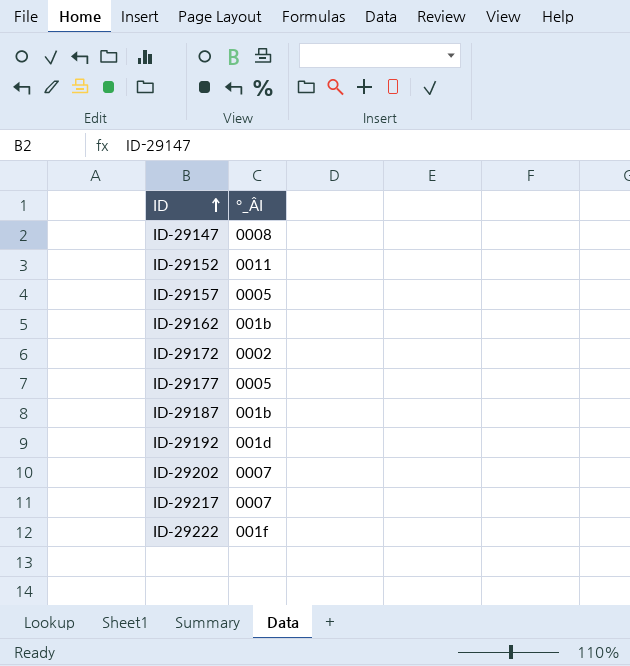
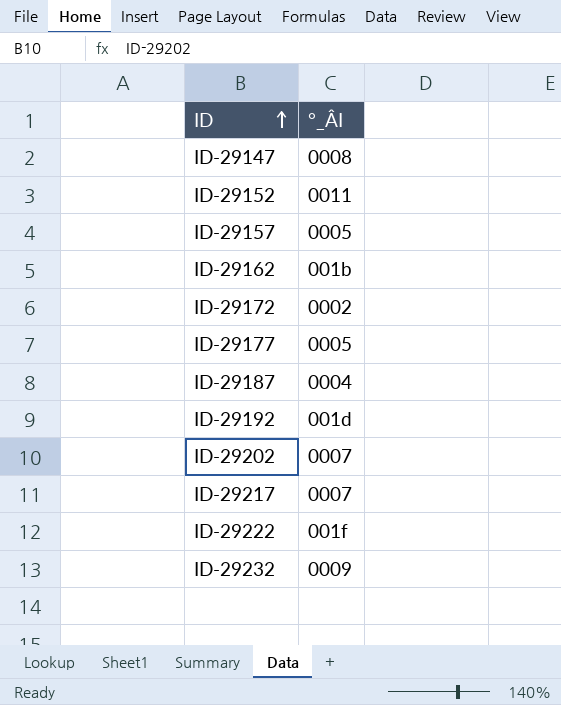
ID-29187 | °_ÂI: 001b -> 0004
row ID-29232: none -> 0009

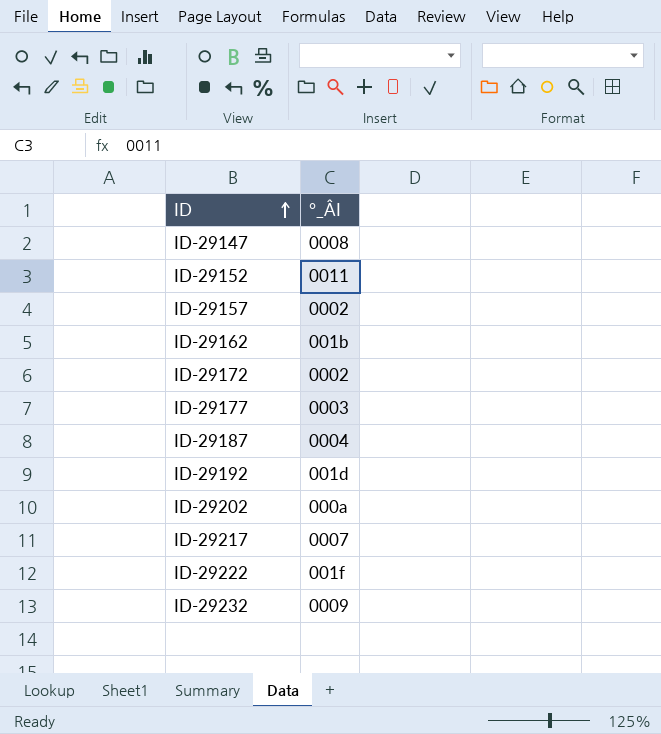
ID-29157 | °_ÂI: 0005 -> 0002
ID-29177 | °_ÂI: 0005 -> 0003
ID-29202 | °_ÂI: 0007 -> 000a

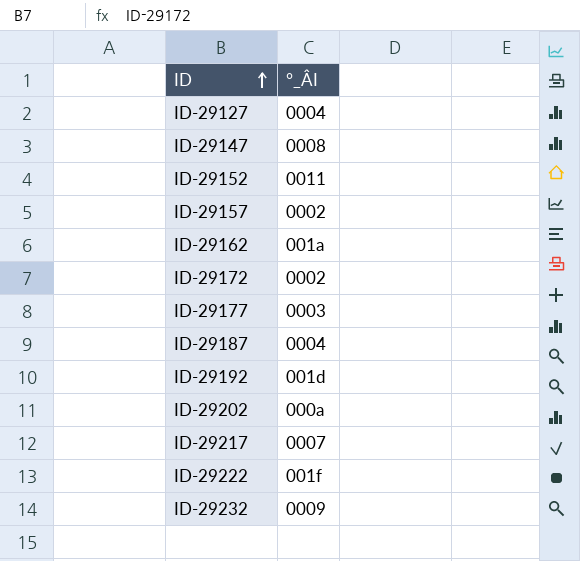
row ID-29127: none -> 0004
ID-29162 | °_ÂI: 001b -> 001a

